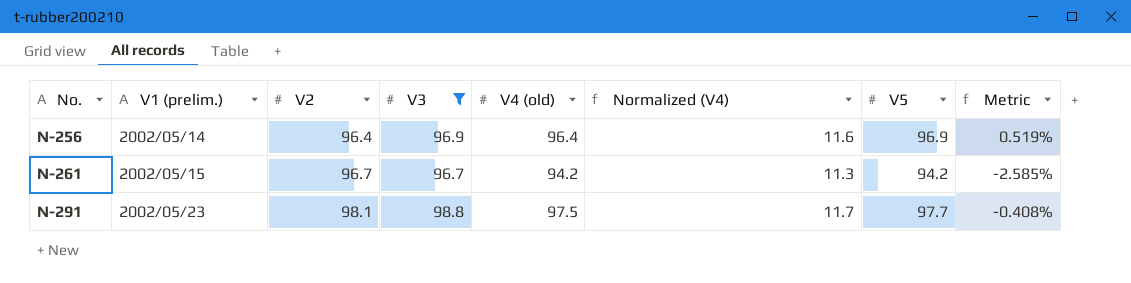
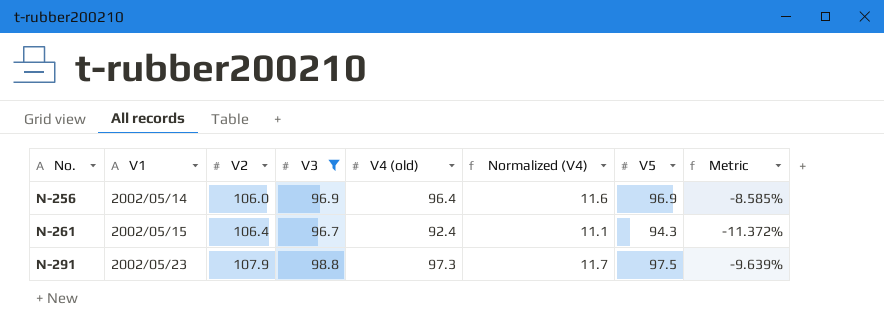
column name: V1 (prelim.) -> V1
N-256 | V2: 96.4 -> 106.0
N-256 | Metric: 0.519% -> -8.585%
N-261 | V2: 96.7 -> 106.4
N-261 | V4 (old): 94.2 -> 92.4
N-261 | Normalized (V4): 11.3 -> 11.1
N-261 | V5: 94.2 -> 94.3
N-261 | Metric: -2.585% -> -11.372%
N-291 | V2: 98.1 -> 107.9
N-291 | V4 (old): 97.5 -> 97.3
N-291 | V5: 97.7 -> 97.5
N-291 | Metric: -0.408% -> -9.639%

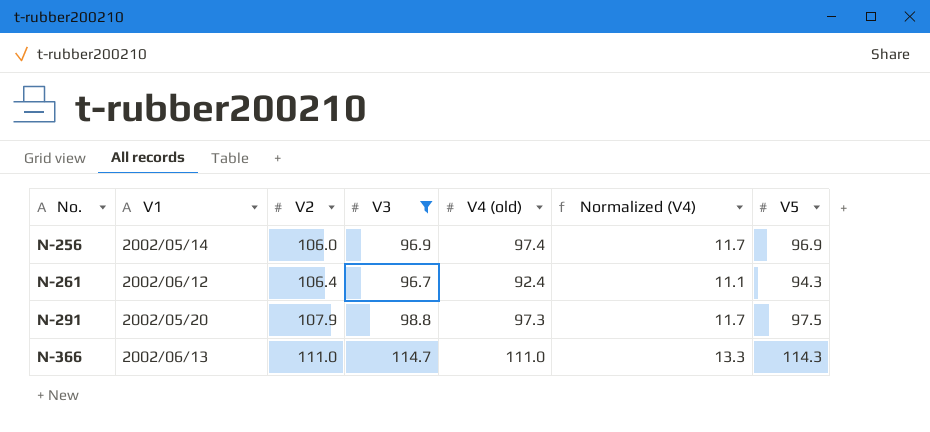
column Metric | formula: ([V5] - [V2]) / [V2] -> none
N-256 | V4 (old): 96.4 -> 97.4
N-256 | Normalized (V4): 11.6 -> 11.7
N-261 | V1: 2002/05/15 -> 2002/06/12
N-291 | V1: 2002/05/23 -> 2002/05/20
row N-366: none -> 2002/06/13 | 111.0 | 114.7 | 111.0 | 13.3 | 114.3

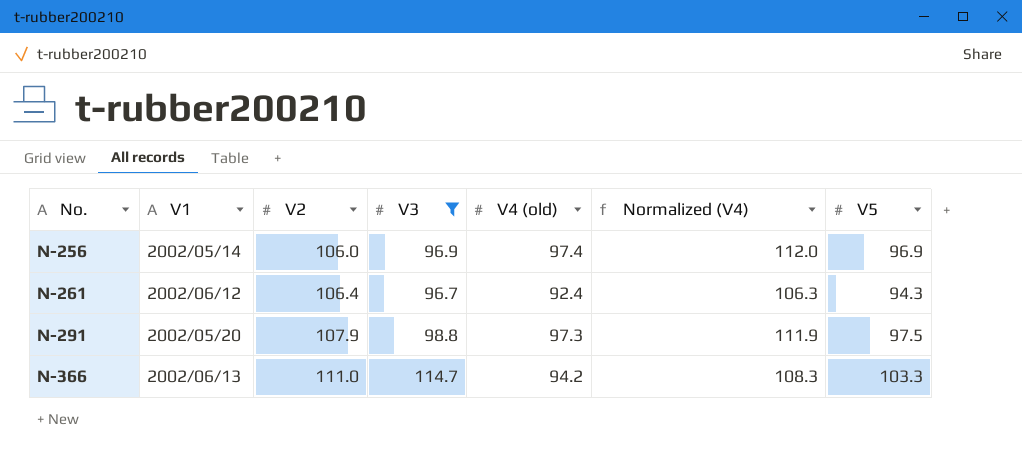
column Normalized (V4) | formula: [V4 (old)] * 0.12 -> [V4 (old)] * 1.15
N-366 | V4 (old): 111.0 -> 94.2
N-366 | V5: 114.3 -> 103.3

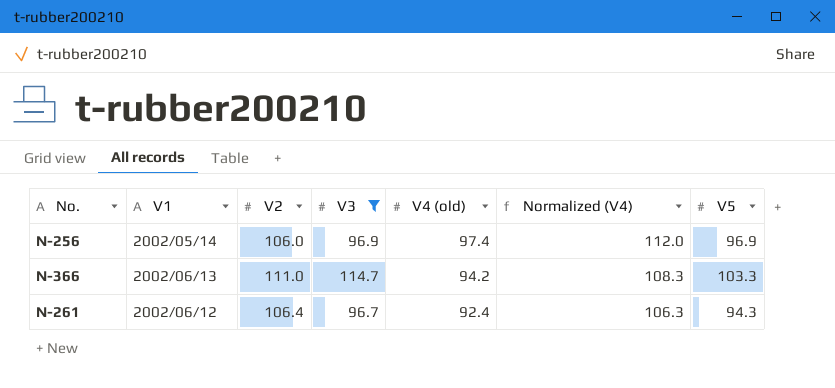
row order: No. ascending -> V4 (old) descending
row N-291: 2002/05/20 | 107.9 | 98.8 | 97.3 | 111.9 | 97.5 -> none

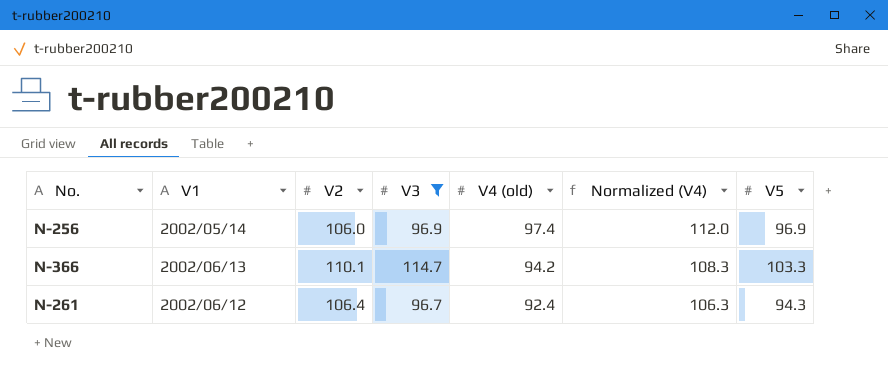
N-366 | V2: 111.0 -> 110.1

